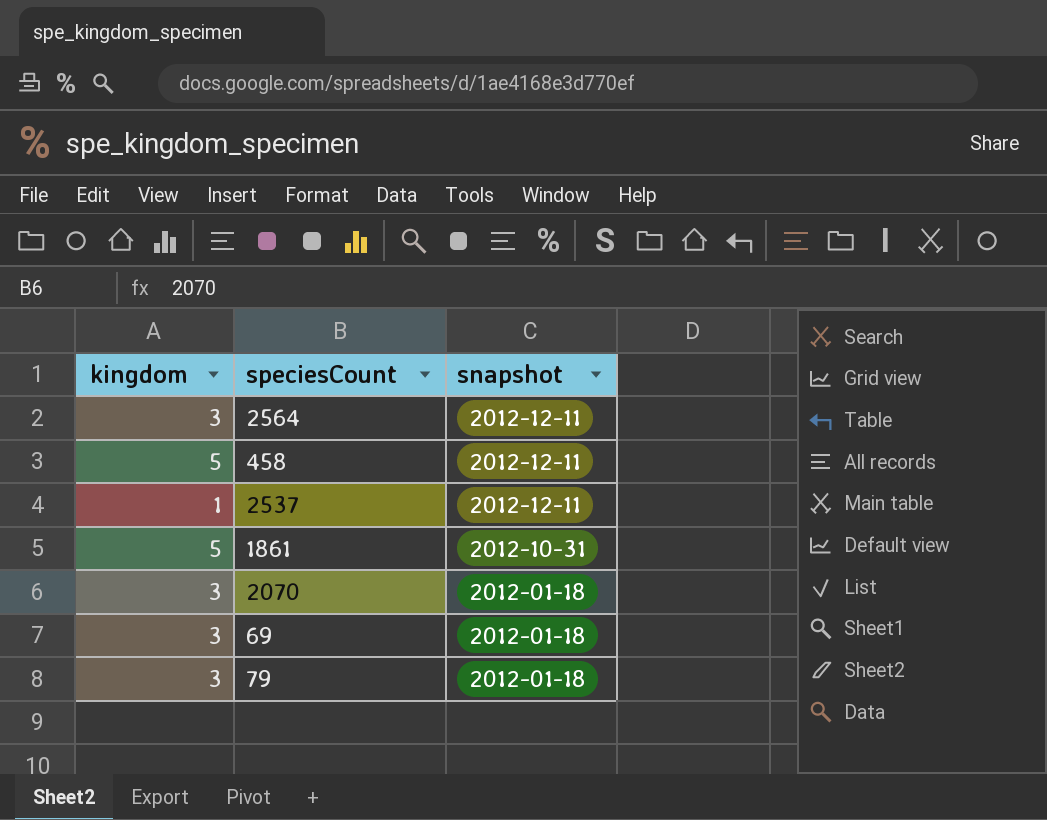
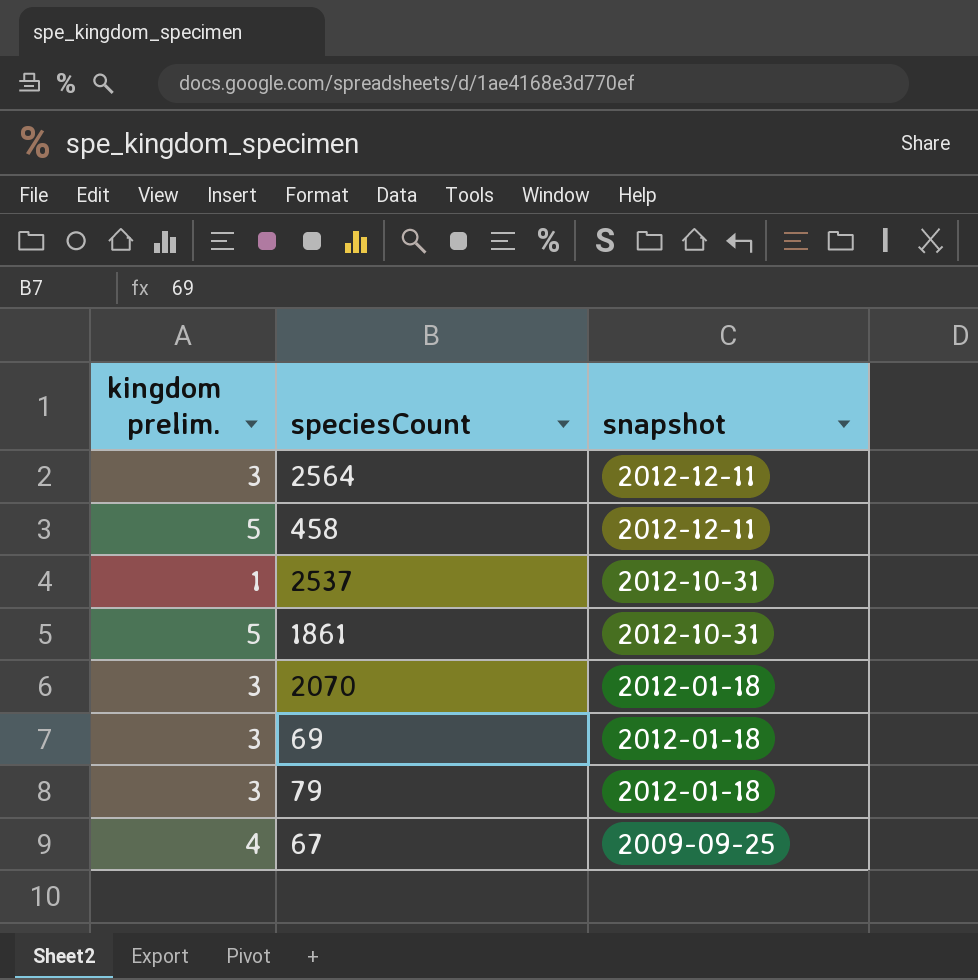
column name: kingdom -> kingdom prelim.
2537 | snapshot: 2012-12-11 -> 2012-10-31
row 67: none -> 4 | 2009-09-25

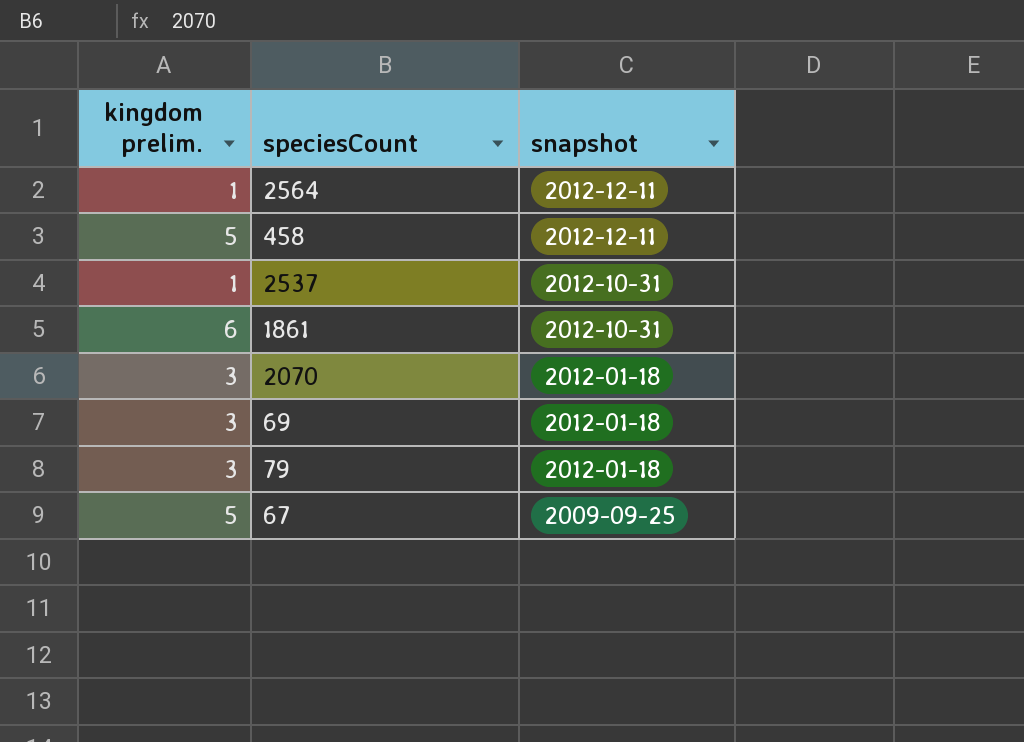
2564 | kingdom prelim.: 3 -> 1
1861 | kingdom prelim.: 5 -> 6
67 | kingdom prelim.: 4 -> 5

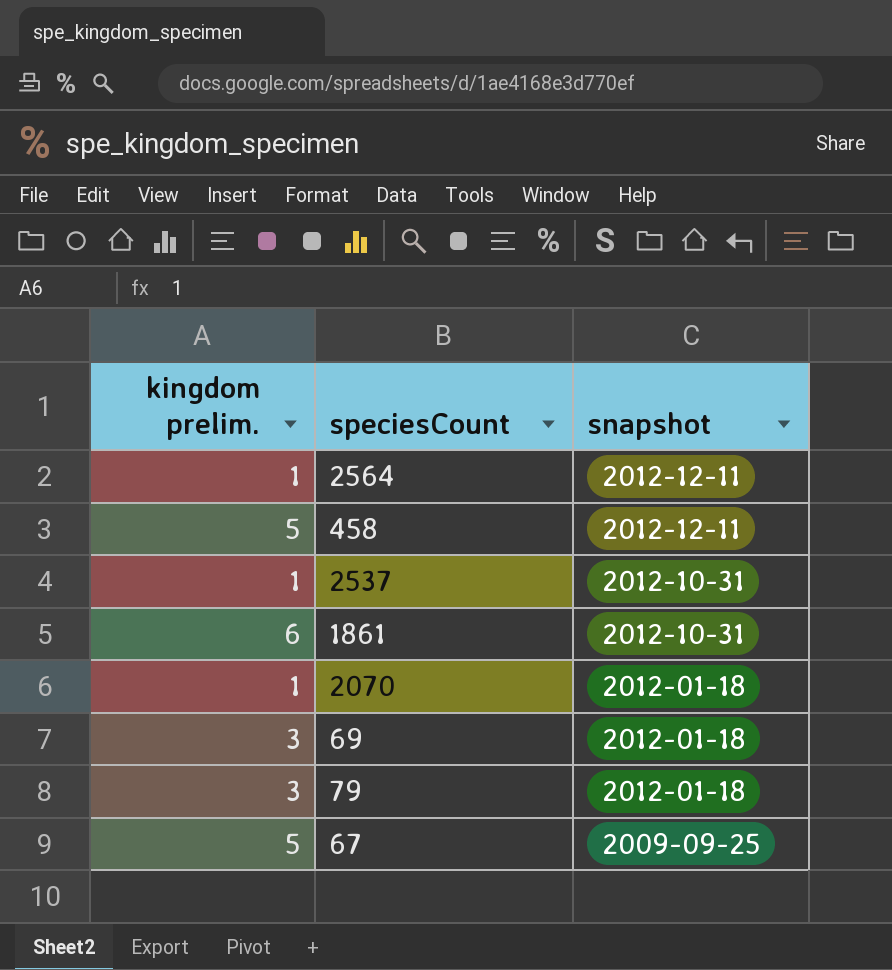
2070 | kingdom prelim.: 3 -> 1

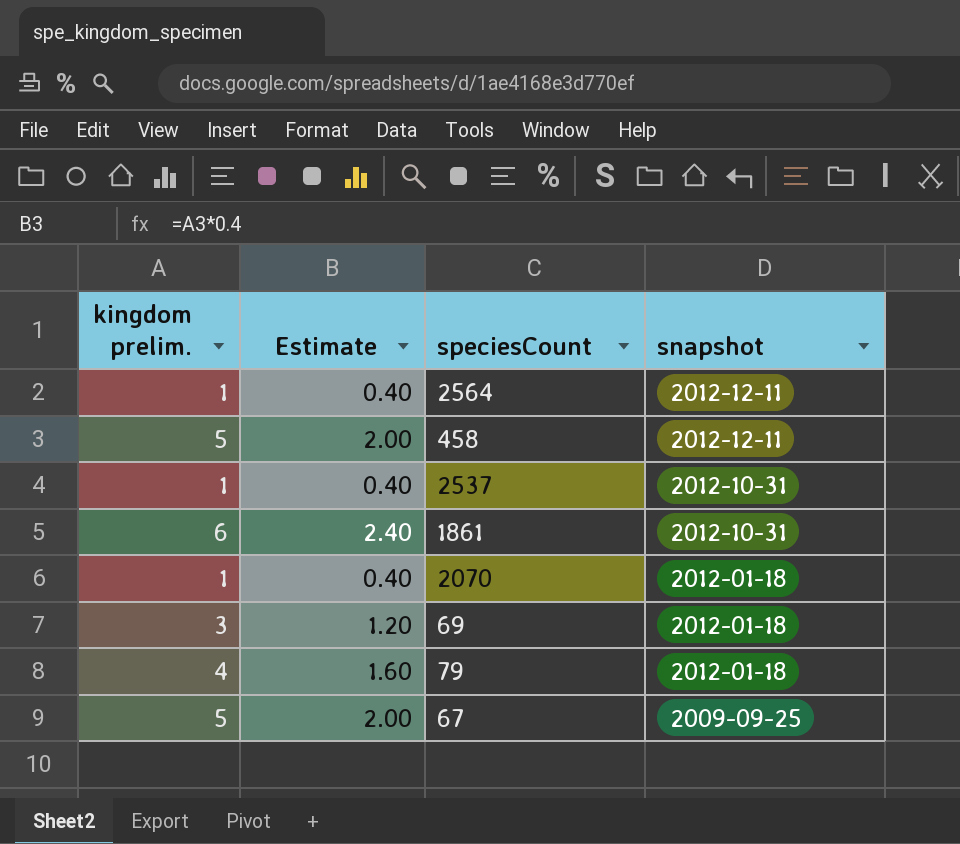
column Estimate | formula: none -> [kingdom prelim.] * 0.4
79 | kingdom prelim.: 3 -> 4

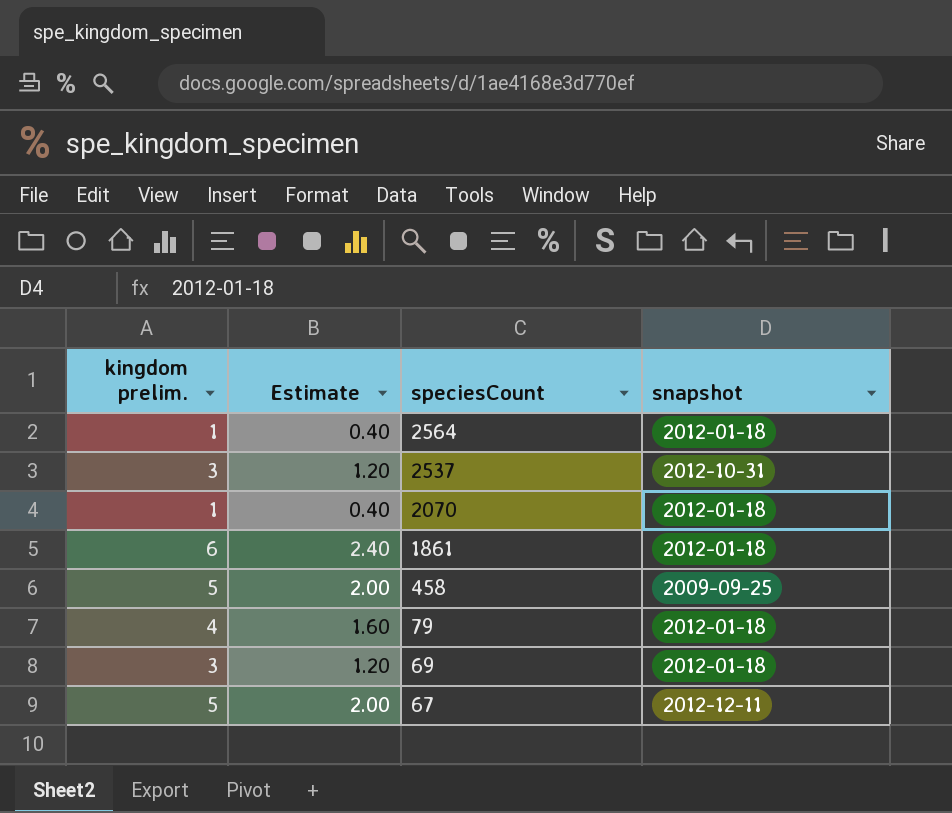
row order: snapshot descending -> speciesCount descending
2564 | snapshot: 2012-12-11 -> 2012-01-18
2537 | kingdom prelim.: 1 -> 3
2537 | Estimate: 0.40 -> 1.20
1861 | snapshot: 2012-10-31 -> 2012-01-18
458 | snapshot: 2012-12-11 -> 2009-09-25
67 | snapshot: 2009-09-25 -> 2012-12-11

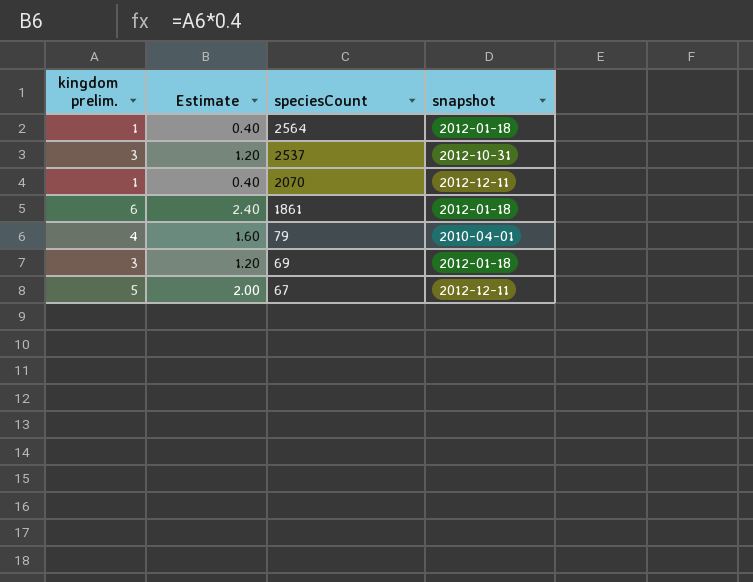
row 458: 5 | 2.00 | 2009-09-25 -> none
2070 | snapshot: 2012-01-18 -> 2012-12-11
79 | snapshot: 2012-01-18 -> 2010-04-01

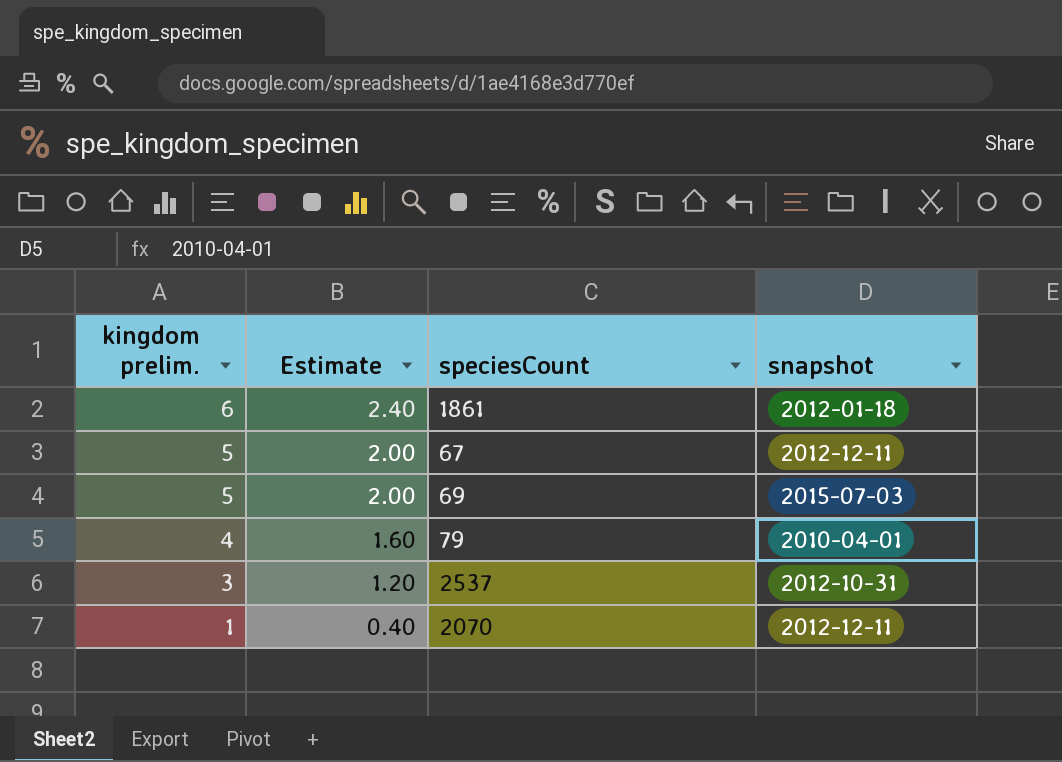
row order: speciesCount descending -> kingdom prelim. descending
row 2564: 1 | 0.40 | 2012-01-18 -> none
69 | kingdom prelim.: 3 -> 5
69 | Estimate: 1.20 -> 2.00
69 | snapshot: 2012-01-18 -> 2015-07-03

